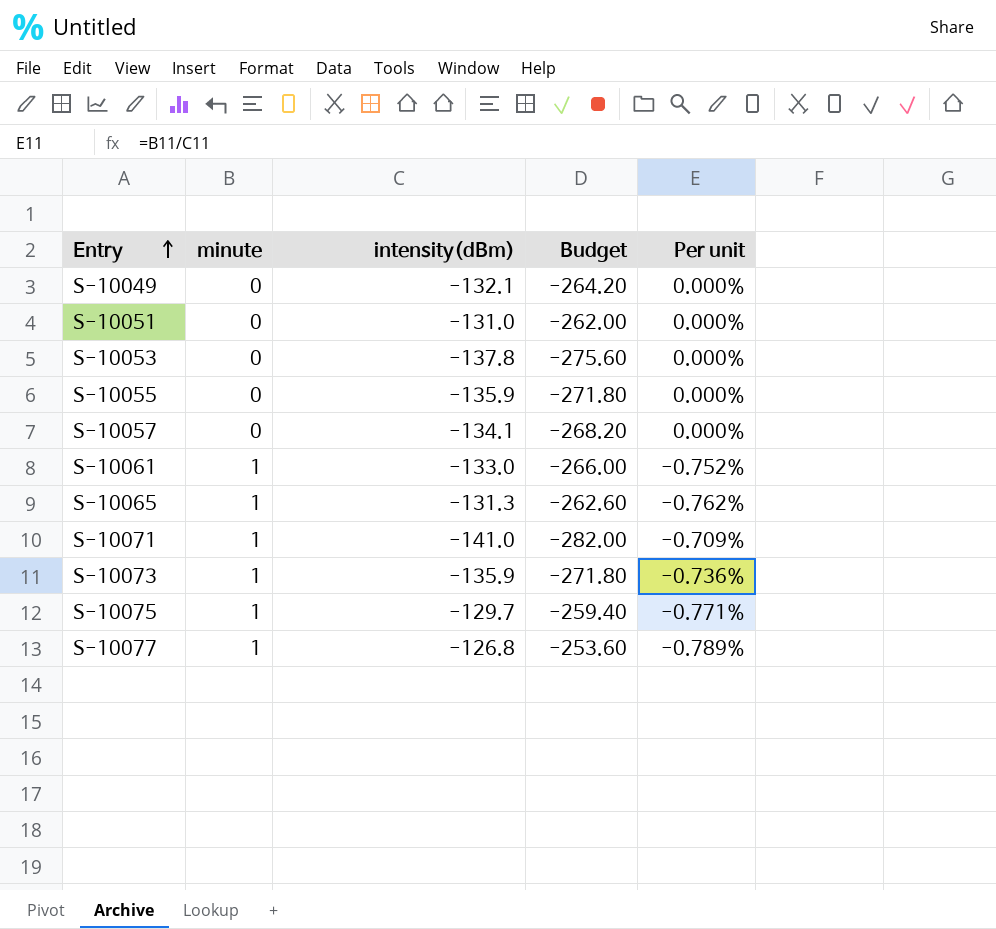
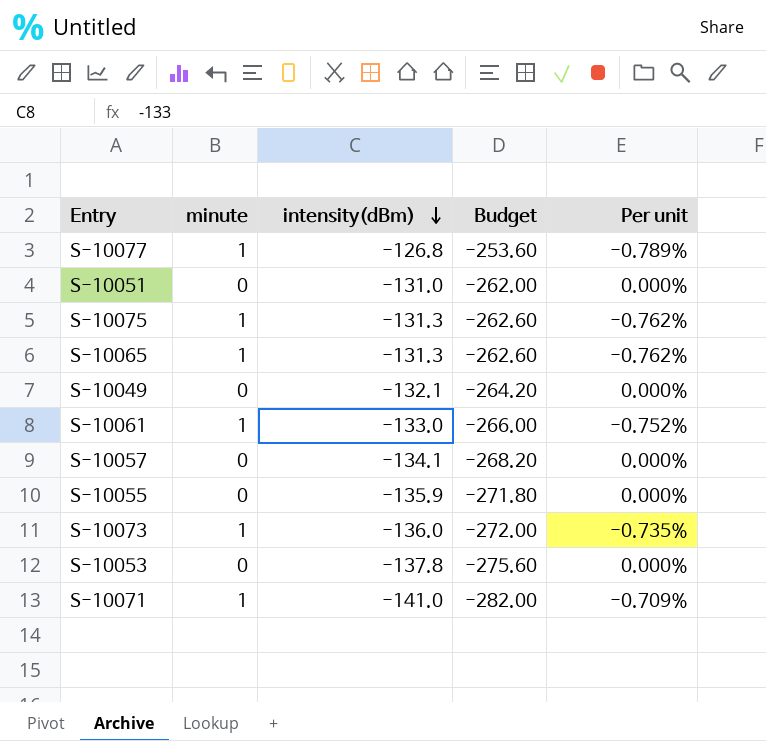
row order: Entry ascending -> intensity(dBm) descending
S-10075 | intensity(dBm): -129.7 -> -131.3
S-10075 | Budget: -259.40 -> -262.60
S-10075 | Per unit: -0.771% -> -0.762%
S-10073 | intensity(dBm): -135.9 -> -136.0
S-10073 | Budget: -271.80 -> -272.00
S-10073 | Per unit: -0.736% -> -0.735%

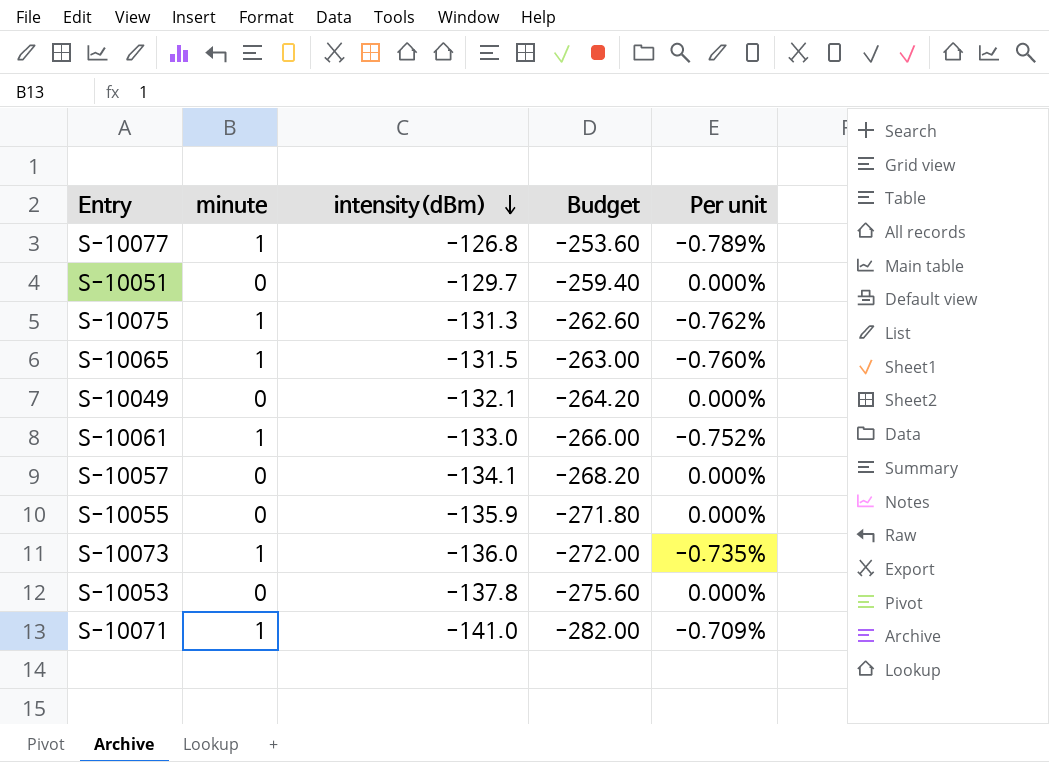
S-10051 | intensity(dBm): -131.0 -> -129.7
S-10051 | Budget: -262.00 -> -259.40
S-10065 | intensity(dBm): -131.3 -> -131.5
S-10065 | Budget: -262.60 -> -263.00
S-10065 | Per unit: -0.762% -> -0.760%

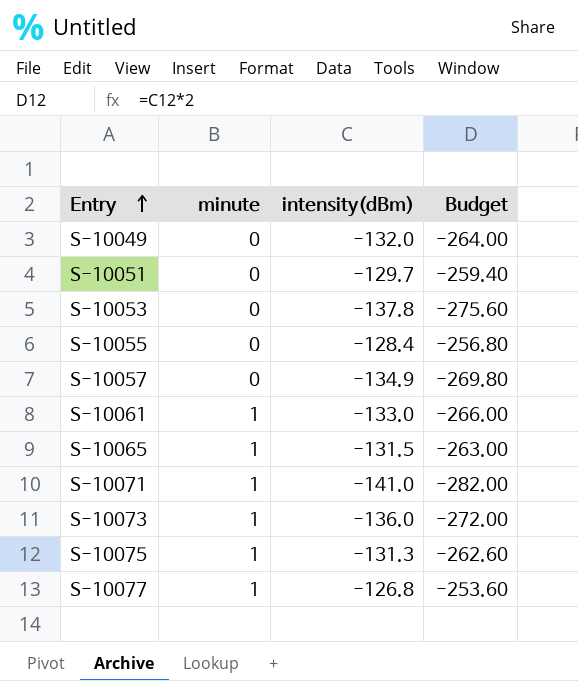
row order: intensity(dBm) descending -> Entry ascending
column Per unit | formula: [minute] / [intensity(dBm)] -> none
S-10049 | intensity(dBm): -132.1 -> -132.0
S-10049 | Budget: -264.20 -> -264.00
S-10055 | intensity(dBm): -135.9 -> -128.4
S-10055 | Budget: -271.80 -> -256.80
S-10057 | intensity(dBm): -134.1 -> -134.9
S-10057 | Budget: -268.20 -> -269.80

